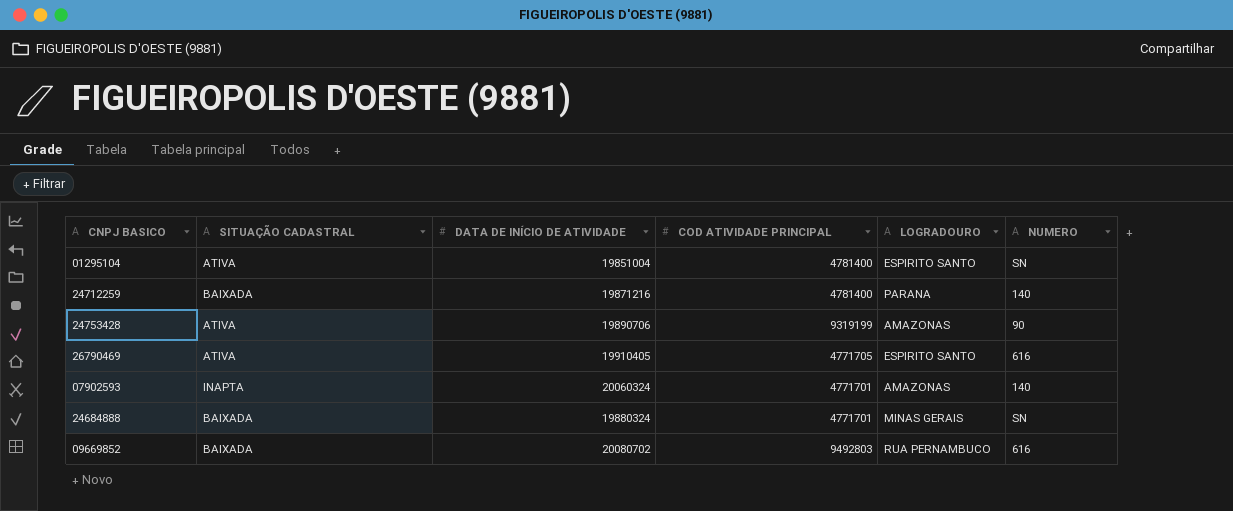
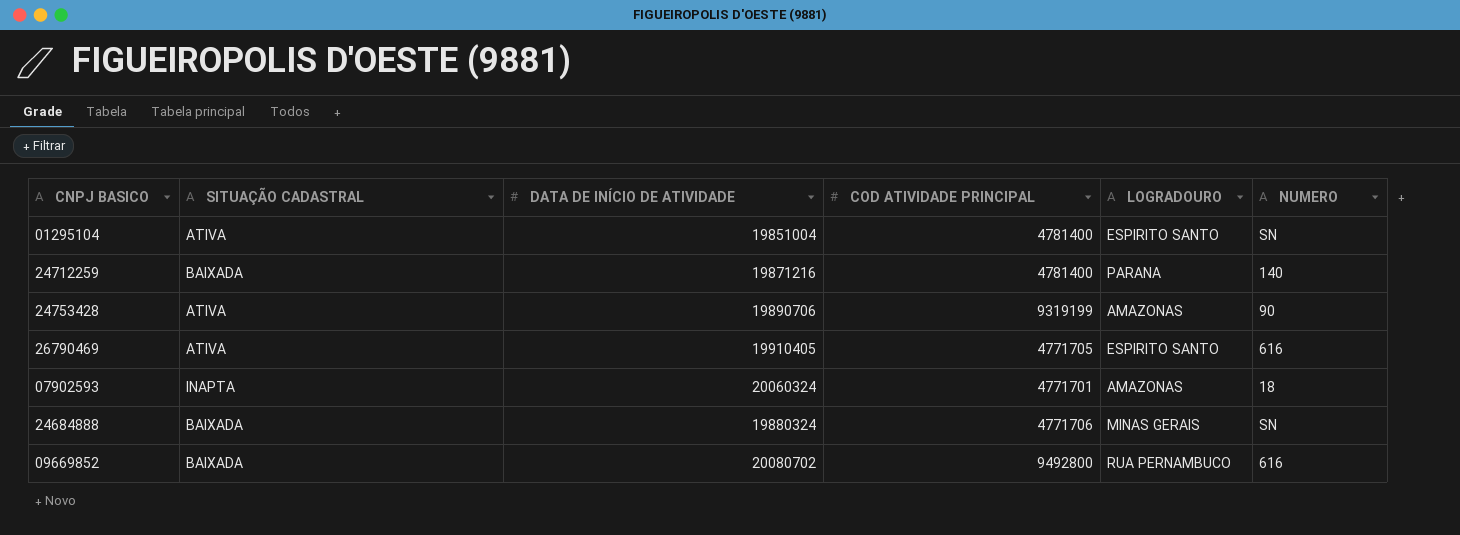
07902593 | NUMERO: 140 -> 18
24684888 | COD ATIVIDADE PRINCIPAL: 4771701 -> 4771706
09669852 | COD ATIVIDADE PRINCIPAL: 9492803 -> 9492800

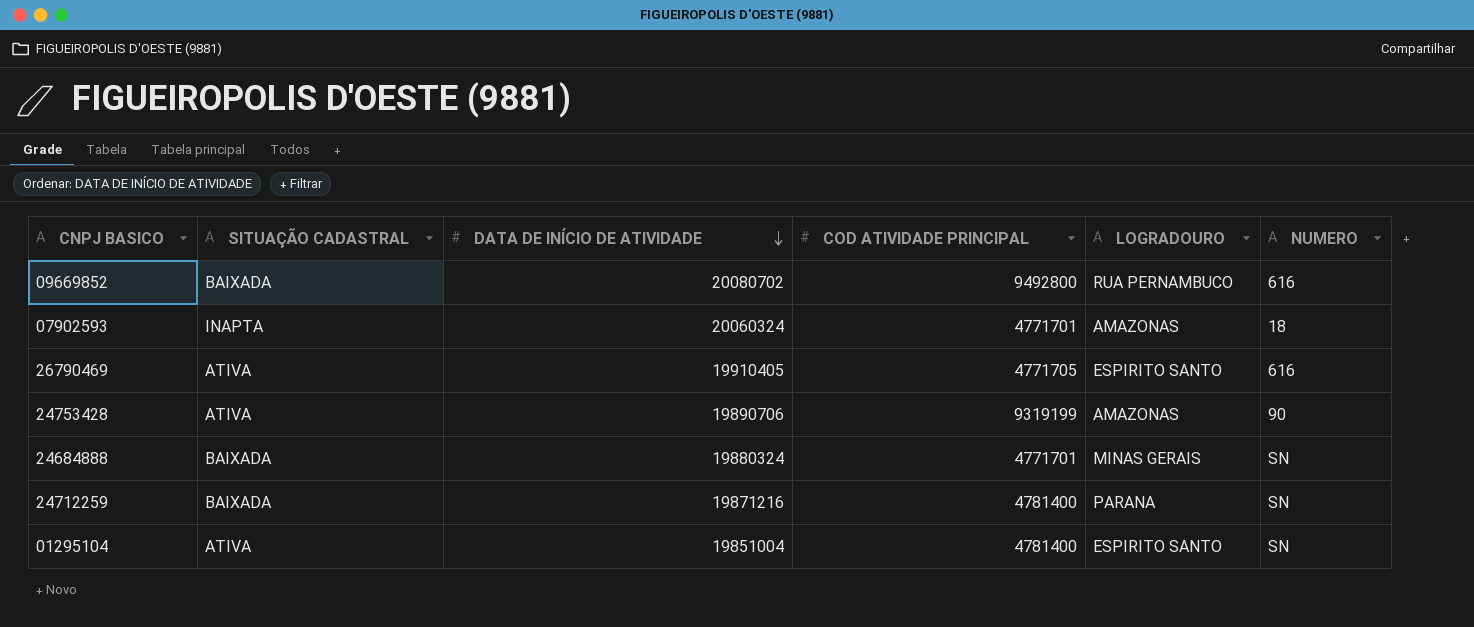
row order: none -> DATA DE INÍCIO DE ATIVIDADE descending
24684888 | COD ATIVIDADE PRINCIPAL: 4771706 -> 4771701
24712259 | NUMERO: 140 -> SN

